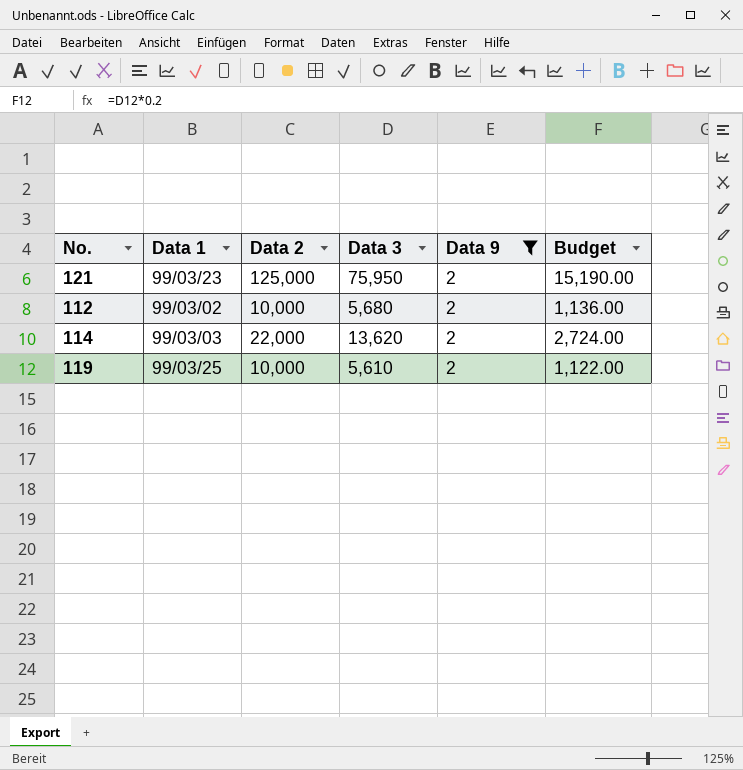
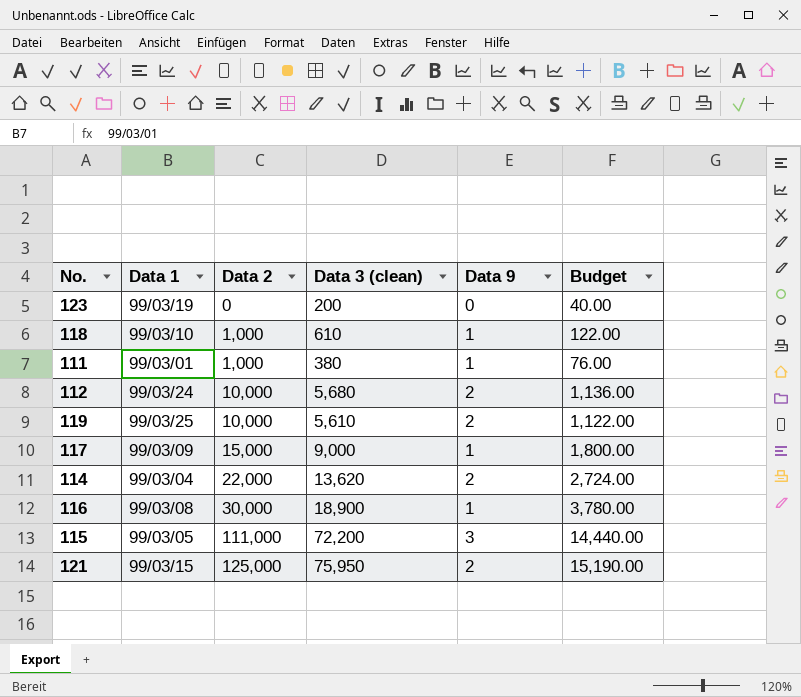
filter: Data 9 = 2 -> none
row order: none -> Data 2 ascending
column name: Data 3 -> Data 3 (clean)
112 | Data 1: 99/03/02 -> 99/03/24
114 | Data 1: 99/03/03 -> 99/03/04
121 | Data 1: 99/03/23 -> 99/03/15

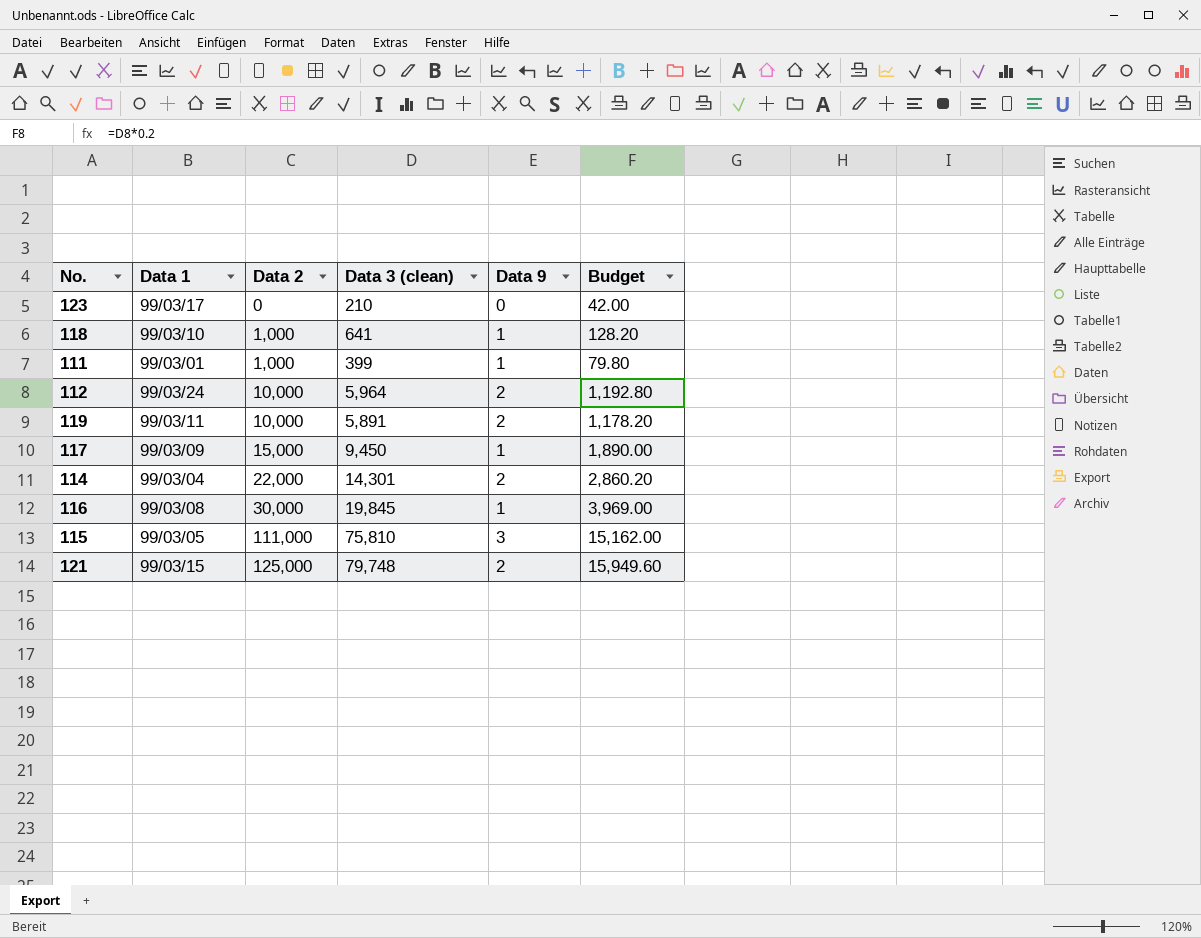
123 | Data 1: 99/03/19 -> 99/03/17
123 | Data 3 (clean): 200 -> 210
123 | Budget: 40.00 -> 42.00
118 | Data 3 (clean): 610 -> 641
118 | Budget: 122.00 -> 128.20
111 | Data 3 (clean): 380 -> 399
111 | Budget: 76.00 -> 79.80
112 | Data 3 (clean): 5,680 -> 5,964
112 | Budget: 1,136.00 -> 1,192.80
119 | Data 1: 99/03/25 -> 99/03/11
119 | Data 3 (clean): 5,610 -> 5,891
119 | Budget: 1,122.00 -> 1,178.20
117 | Data 3 (clean): 9,000 -> 9,450
117 | Budget: 1,800.00 -> 1,890.00
114 | Data 3 (clean): 13,620 -> 14,301
114 | Budget: 2,724.00 -> 2,860.20
116 | Data 3 (clean): 18,900 -> 19,845
116 | Budget: 3,780.00 -> 3,969.00
115 | Data 3 (clean): 72,200 -> 75,810
115 | Budget: 14,440.00 -> 15,162.00
121 | Data 3 (clean): 75,950 -> 79,748
121 | Budget: 15,190.00 -> 15,949.60

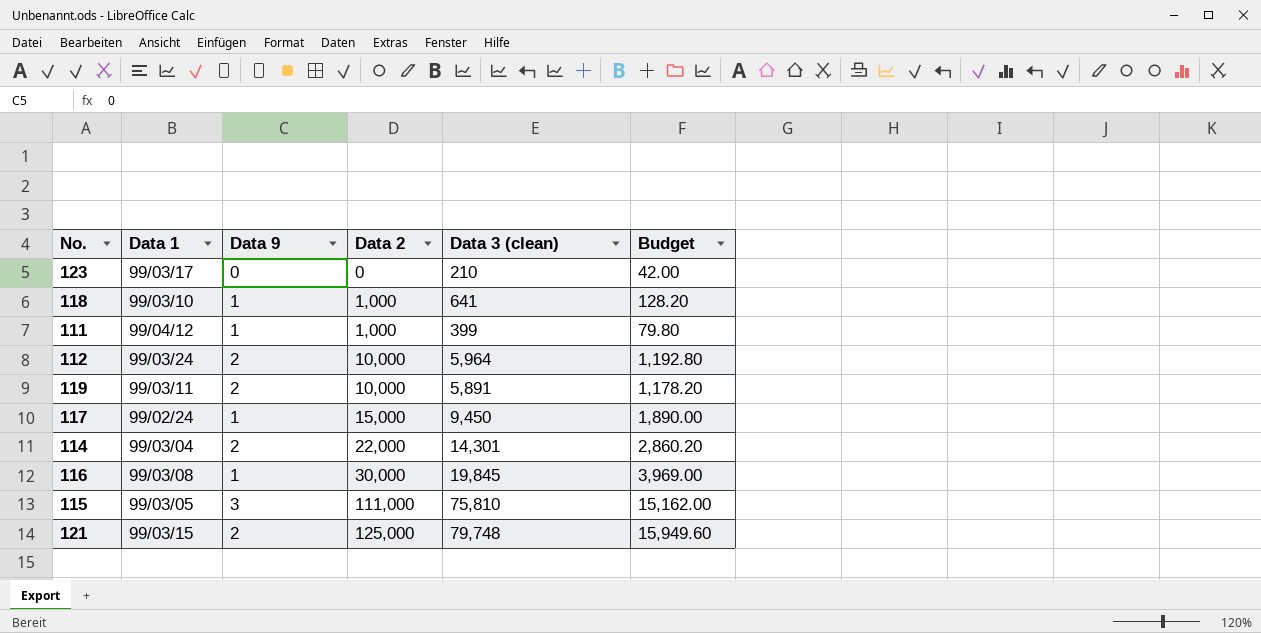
column Data 9 | position: 5 -> 3
111 | Data 1: 99/03/01 -> 99/04/12
117 | Data 1: 99/03/09 -> 99/02/24

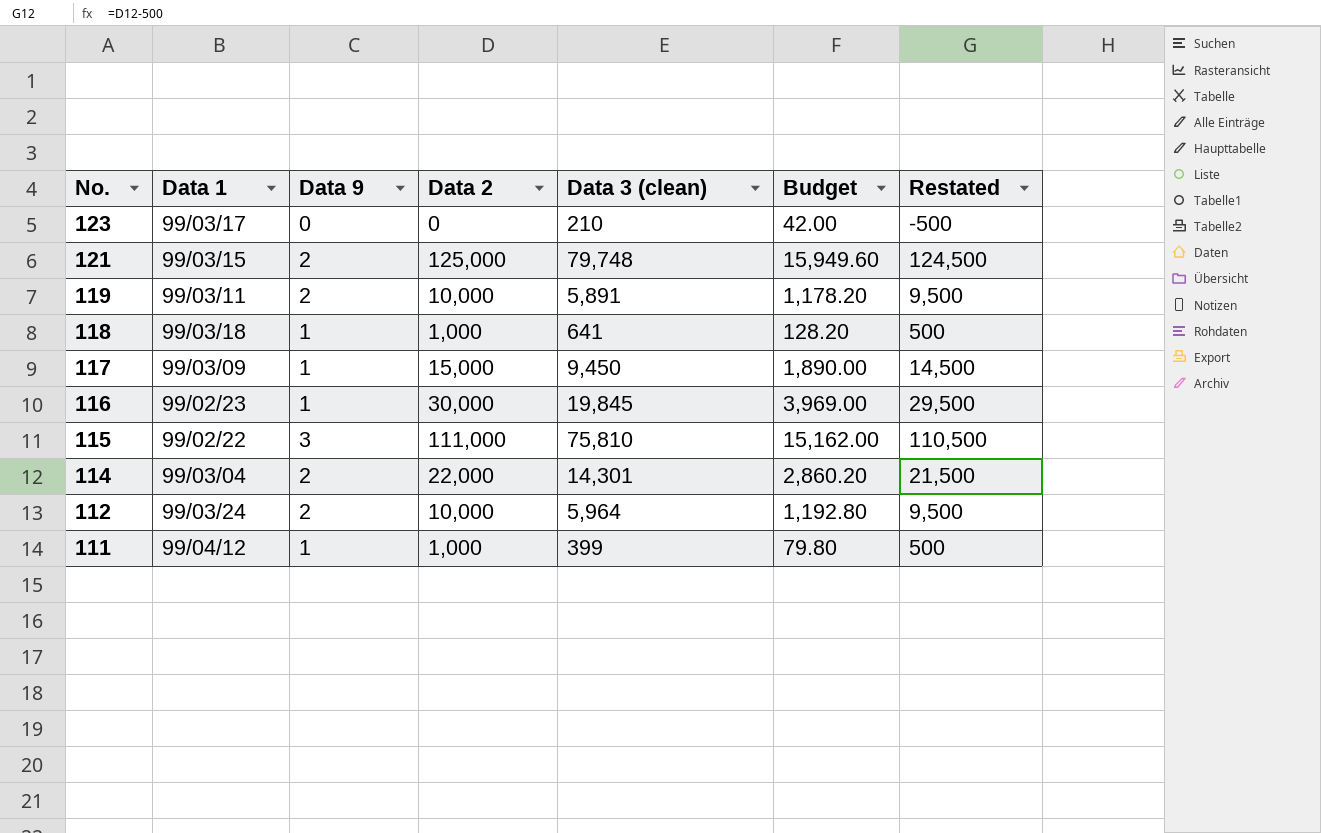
row order: Data 2 ascending -> No. descending
column Restated | formula: none -> [Data 2] - 500
118 | Data 1: 99/03/10 -> 99/03/18
117 | Data 1: 99/02/24 -> 99/03/09
116 | Data 1: 99/03/08 -> 99/02/23
115 | Data 1: 99/03/05 -> 99/02/22

